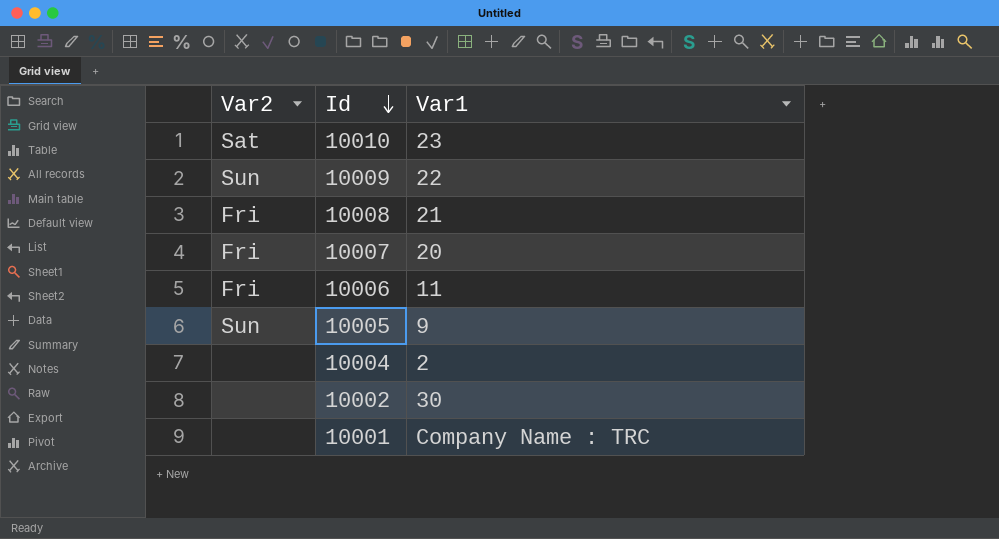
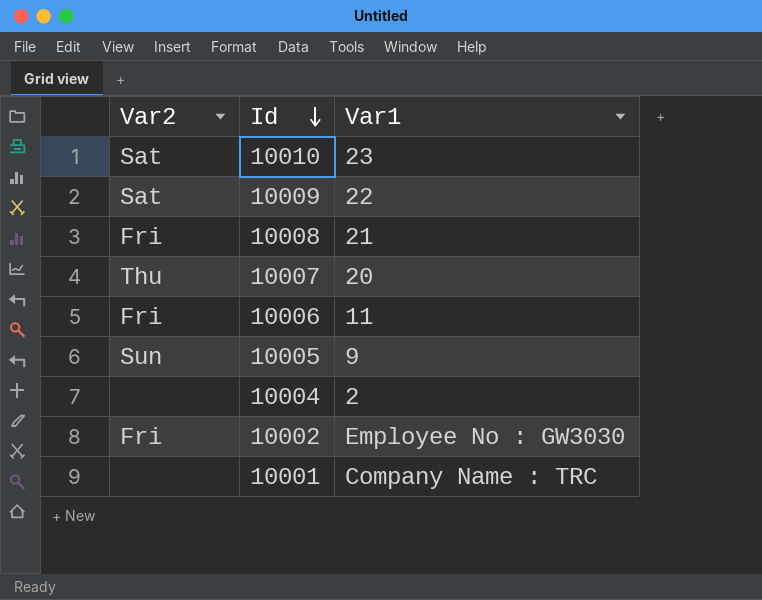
10009 | Var2: Sun -> Sat
10007 | Var2: Fri -> Thu
10002 | Var2: none -> Fri
10002 | Var1: 30 -> Employee No : GW3030

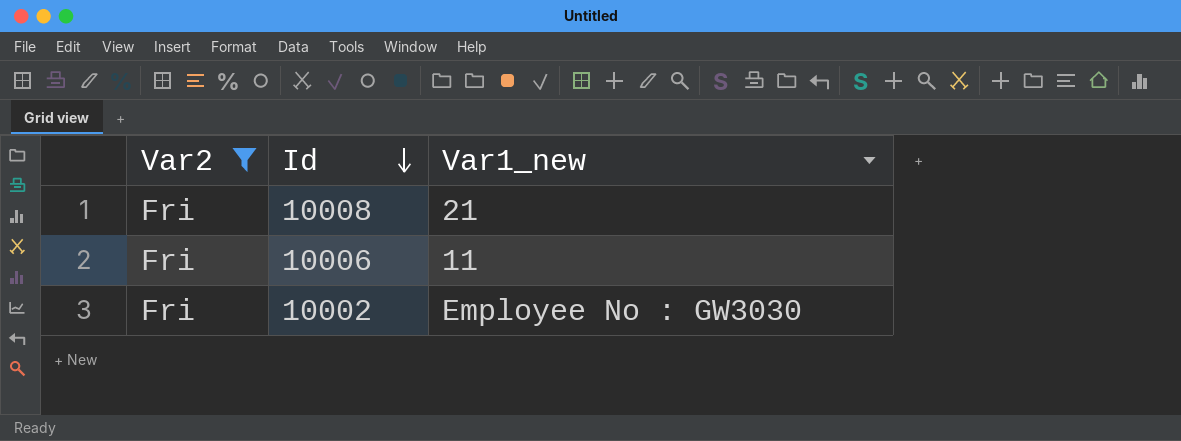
filter: none -> Var2 = Fri
column name: Var1 -> Var1_new

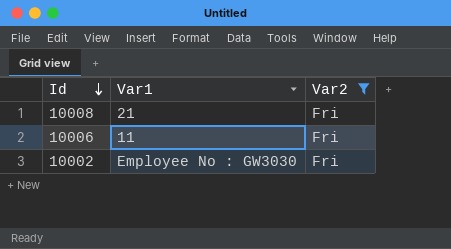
column name: Var1_new -> Var1
column Var2 | position: 1 -> 3

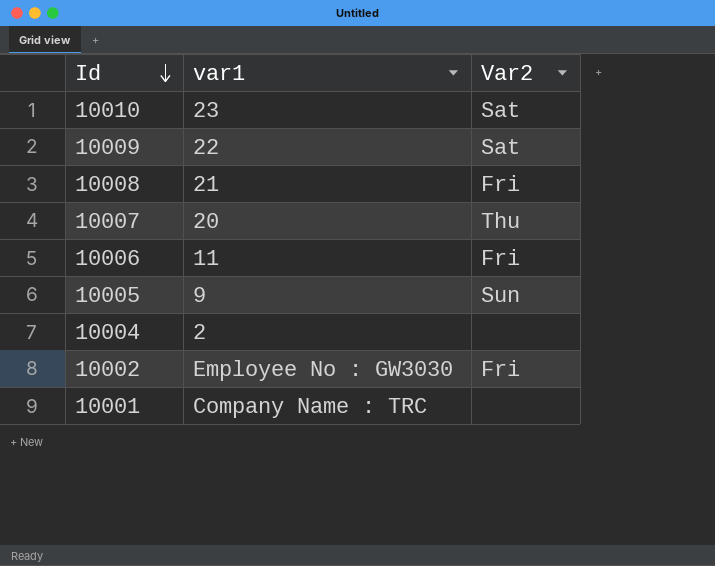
filter: Var2 = Fri -> none
column name: Var1 -> var1

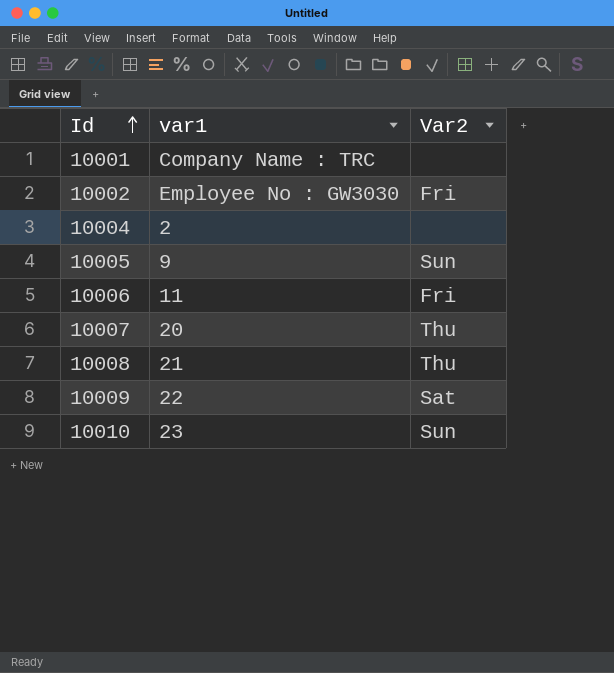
row order: Id descending -> Id ascending
10008 | Var2: Fri -> Thu
10010 | Var2: Sat -> Sun

